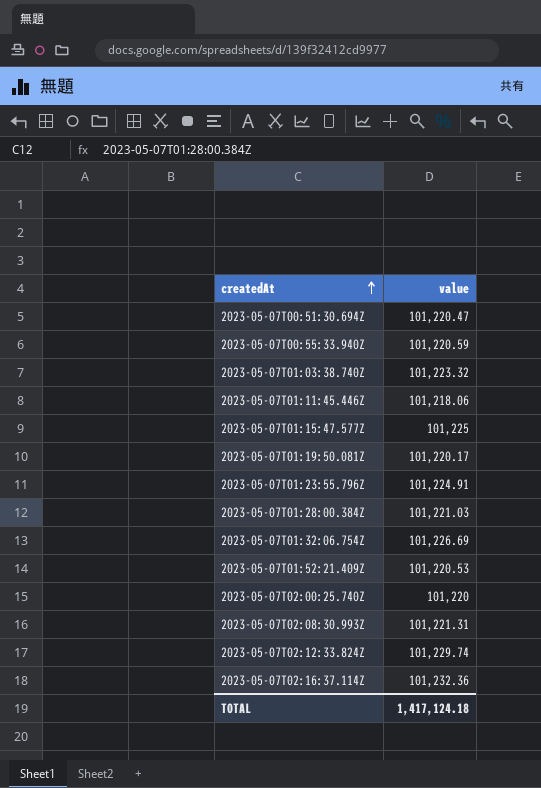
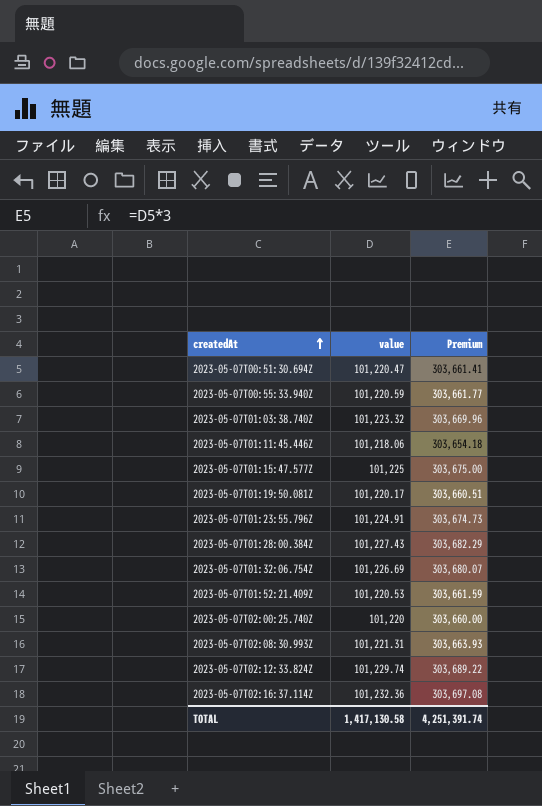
column Premium | formula: none -> [value] * 3
2023-05-07T01:28:00.384Z | value: 101,221.03 -> 101,227.43
TOTAL | value: 1,417,124.18 -> 1,417,130.58

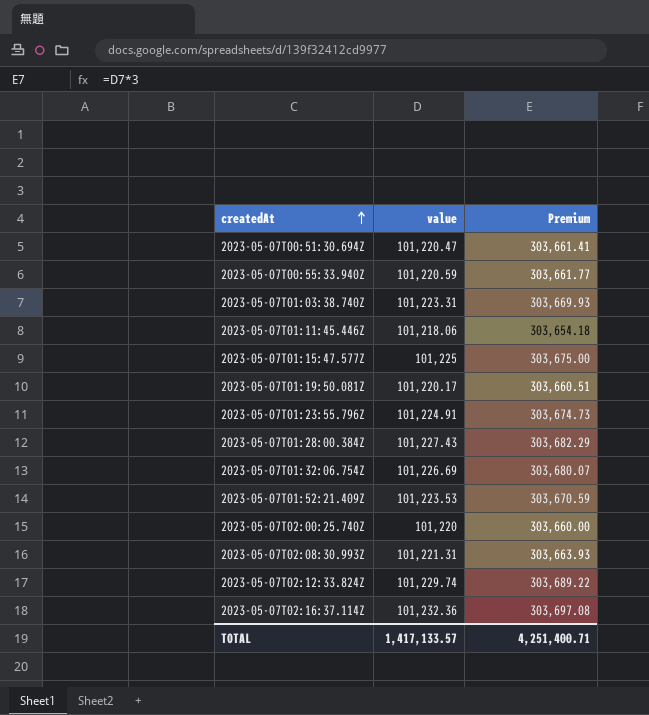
2023-05-07T01:03:38.740Z | value: 101,223.32 -> 101,223.31
2023-05-07T01:03:38.740Z | Premium: 303,669.96 -> 303,669.93
2023-05-07T01:52:21.409Z | value: 101,220.53 -> 101,223.53
2023-05-07T01:52:21.409Z | Premium: 303,661.59 -> 303,670.59
TOTAL | value: 1,417,130.58 -> 1,417,133.57
TOTAL | Premium: 4,251,391.74 -> 4,251,400.71

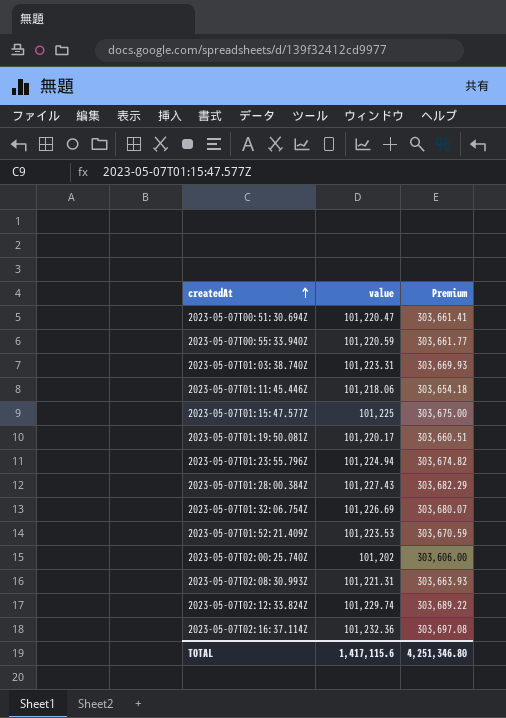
2023-05-07T01:23:55.796Z | value: 101,224.91 -> 101,224.94
2023-05-07T01:23:55.796Z | Premium: 303,674.73 -> 303,674.82
2023-05-07T02:00:25.740Z | value: 101,220 -> 101,202
2023-05-07T02:00:25.740Z | Premium: 303,660.00 -> 303,606.00
TOTAL | value: 1,417,133.57 -> 1,417,115.6
TOTAL | Premium: 4,251,400.71 -> 4,251,346.80

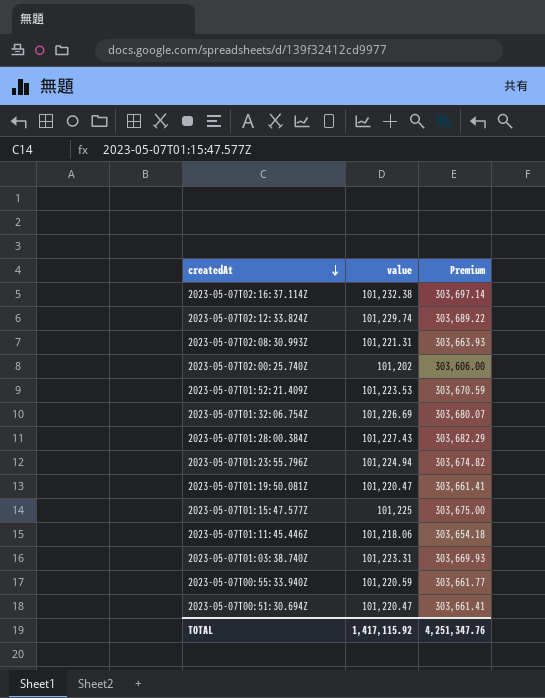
row order: createdAt ascending -> createdAt descending
2023-05-07T02:16:37.114Z | value: 101,232.36 -> 101,232.38
2023-05-07T02:16:37.114Z | Premium: 303,697.08 -> 303,697.14
2023-05-07T01:19:50.081Z | value: 101,220.17 -> 101,220.47
2023-05-07T01:19:50.081Z | Premium: 303,660.51 -> 303,661.41
TOTAL | value: 1,417,115.6 -> 1,417,115.92
TOTAL | Premium: 4,251,346.80 -> 4,251,347.76

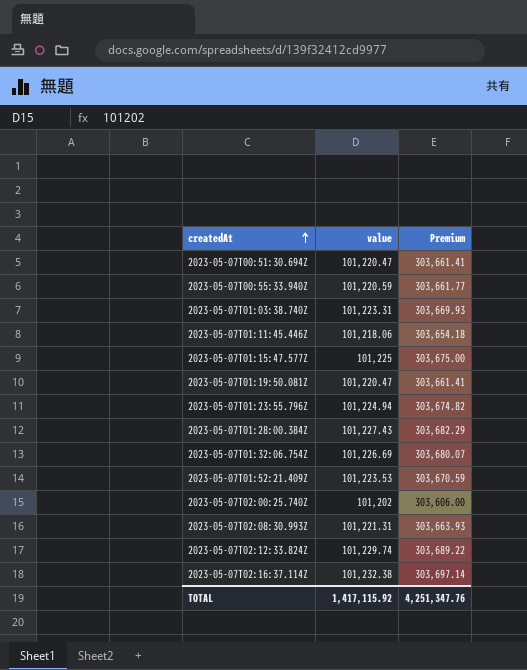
row order: createdAt descending -> createdAt ascending

